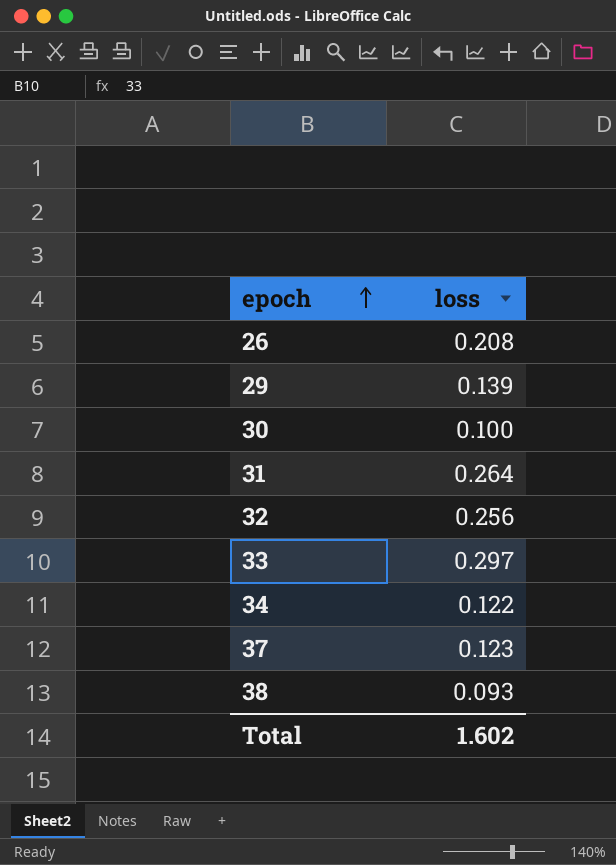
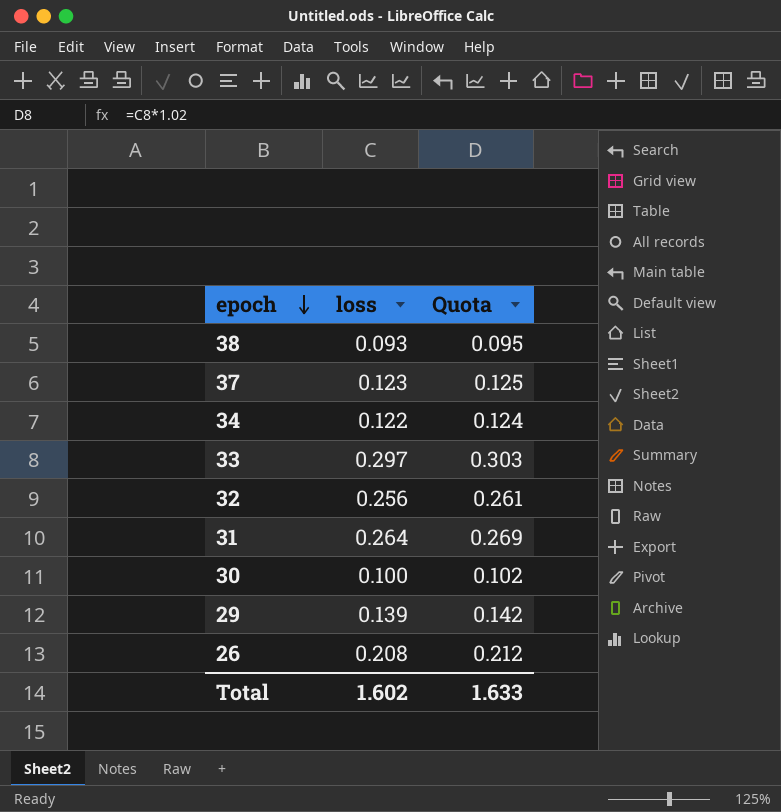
row order: epoch ascending -> epoch descending
column Quota | formula: none -> [loss] * 1.02

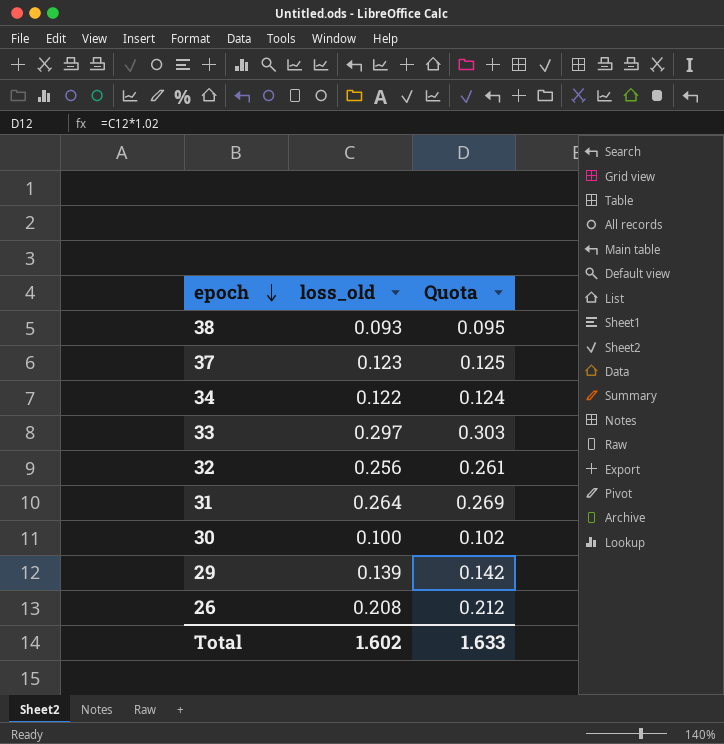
column name: loss -> loss_old

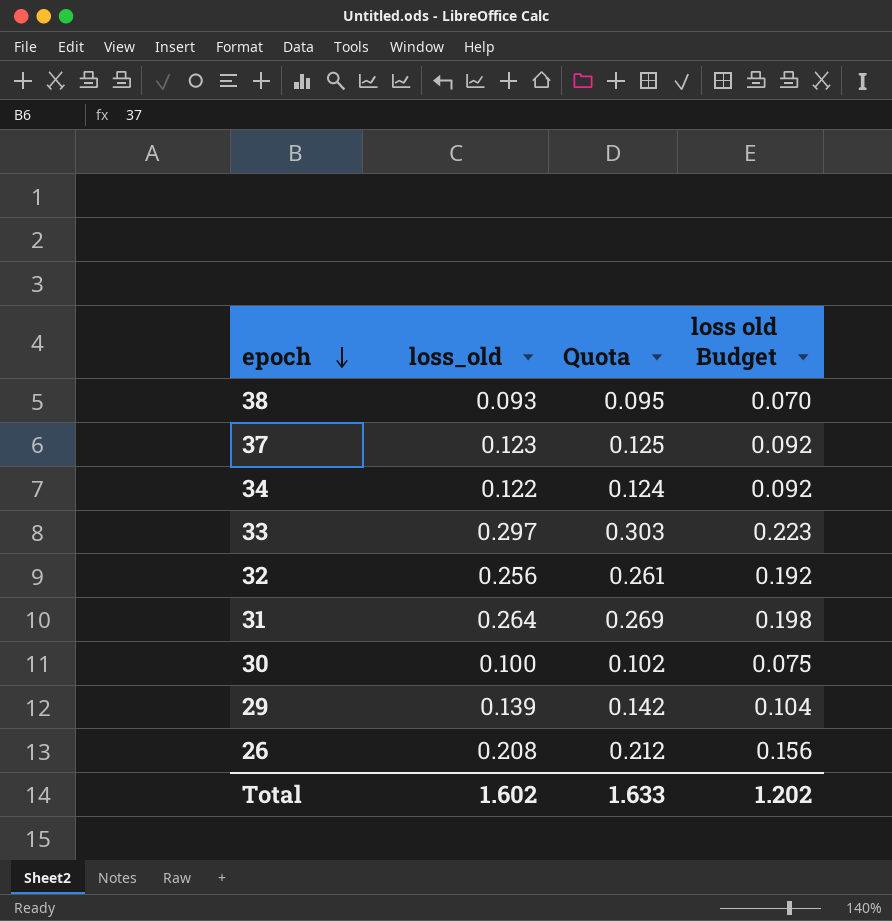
column loss old Budget | formula: none -> [loss_old] * 0.75

